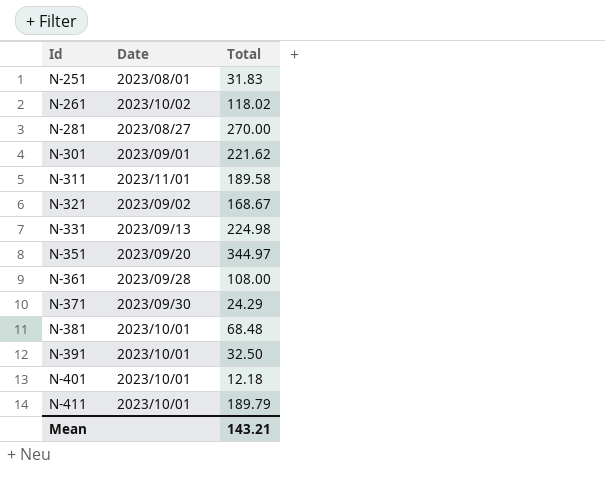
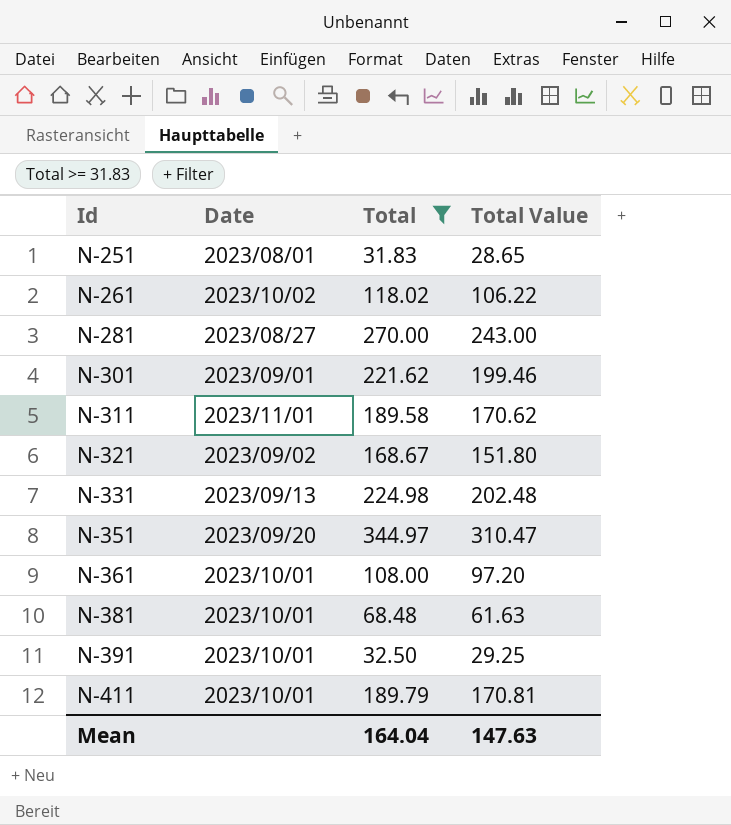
filter: none -> Total >= 31.83
column Total Value | formula: none -> [Total] * 0.9
N-361 | Date: 2023/09/28 -> 2023/10/01
Mean | Total: 143.21 -> 164.04

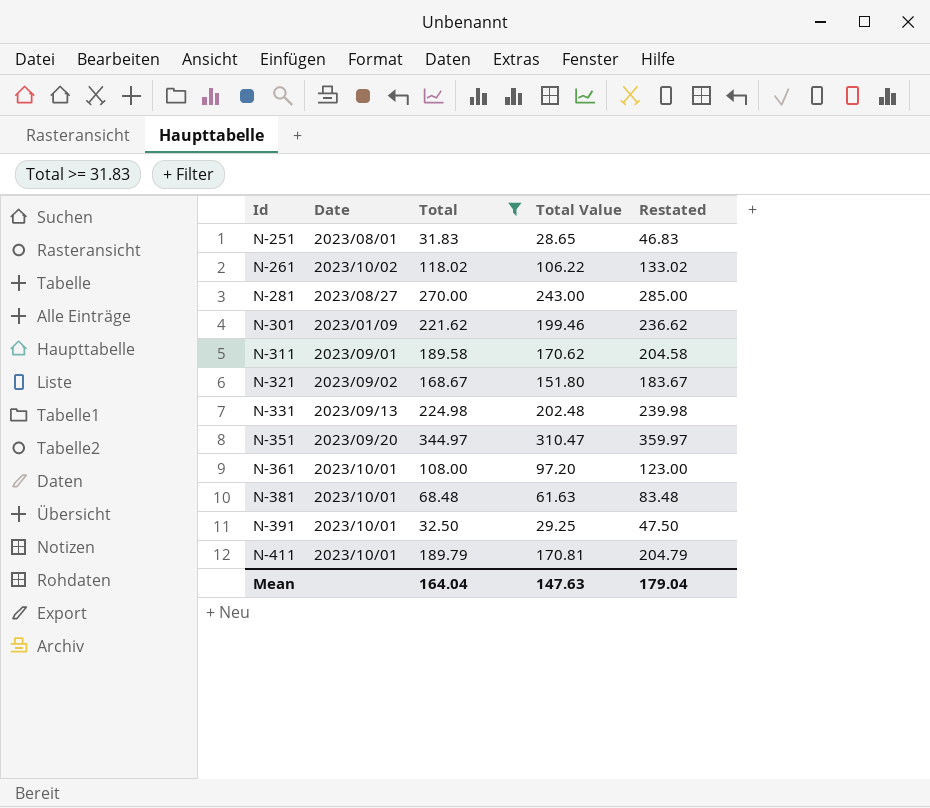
column Restated | formula: none -> [Total] + 15
N-301 | Date: 2023/09/01 -> 2023/01/09
N-311 | Date: 2023/11/01 -> 2023/09/01

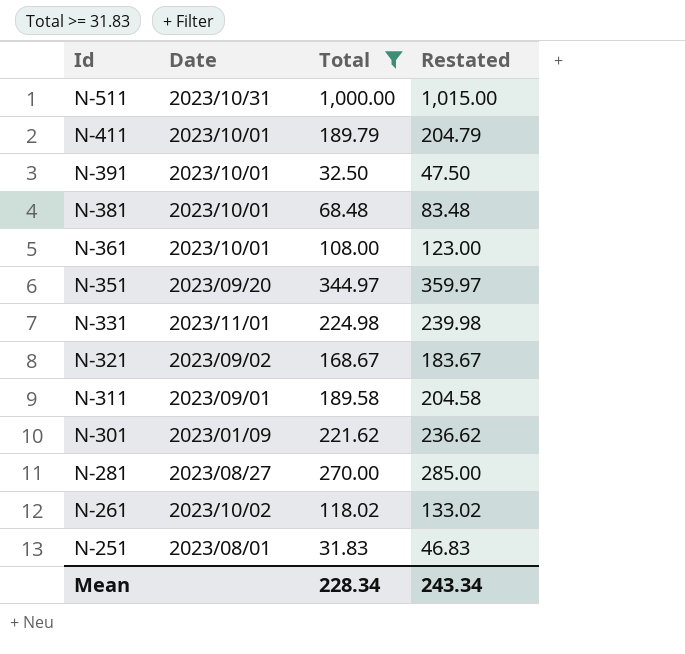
row order: Id ascending -> Id descending
column Total Value | formula: [Total] * 0.9 -> none
row N-511: none -> 2023/10/31 | 1,000.00 | 1,015.00
N-331 | Date: 2023/09/13 -> 2023/11/01
Mean | Total: 164.04 -> 228.34
Mean | Restated: 179.04 -> 243.34

